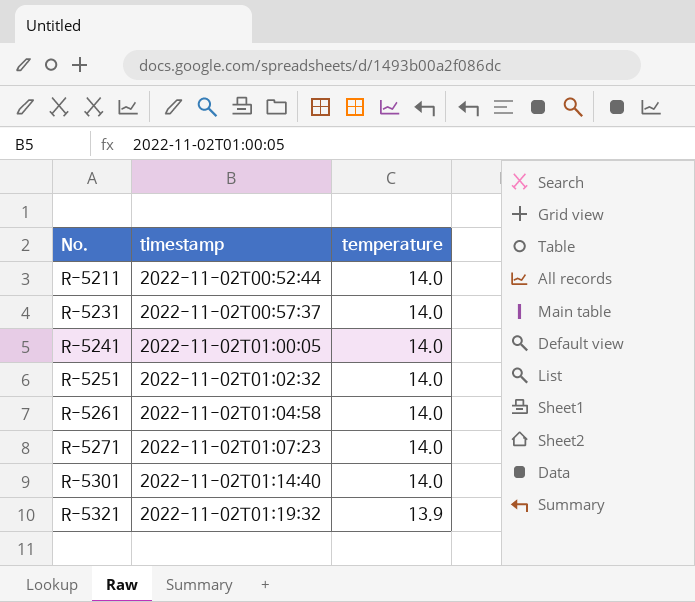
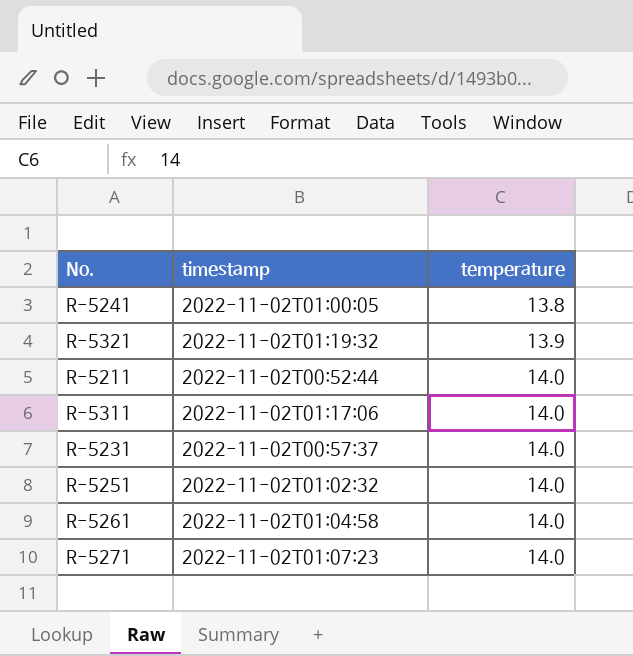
row order: No. ascending -> temperature ascending
row R-5301: 2022-11-02T01:14:40 | 14.0 -> none
R-5241 | temperature: 14.0 -> 13.8
row R-5311: none -> 2022-11-02T01:17:06 | 14.0

